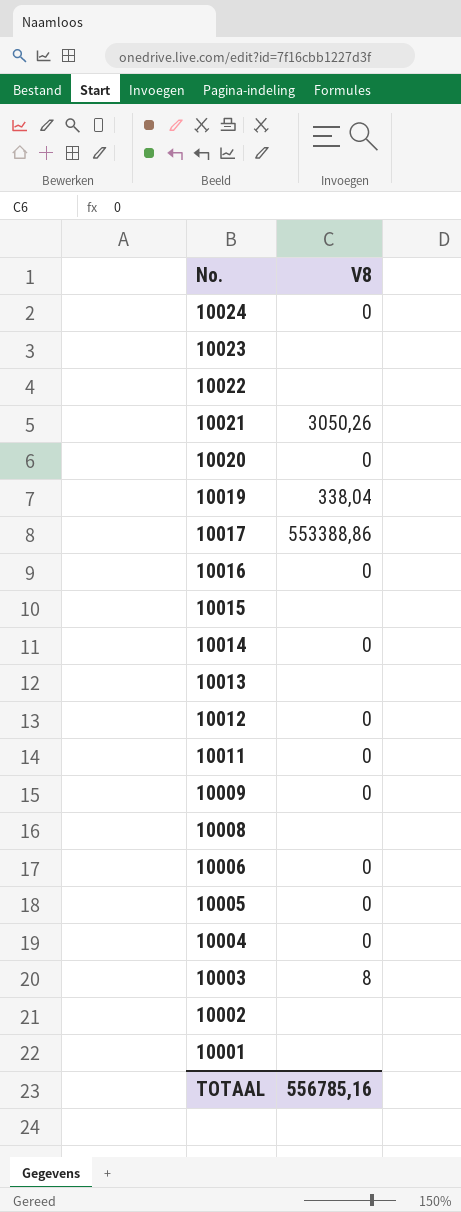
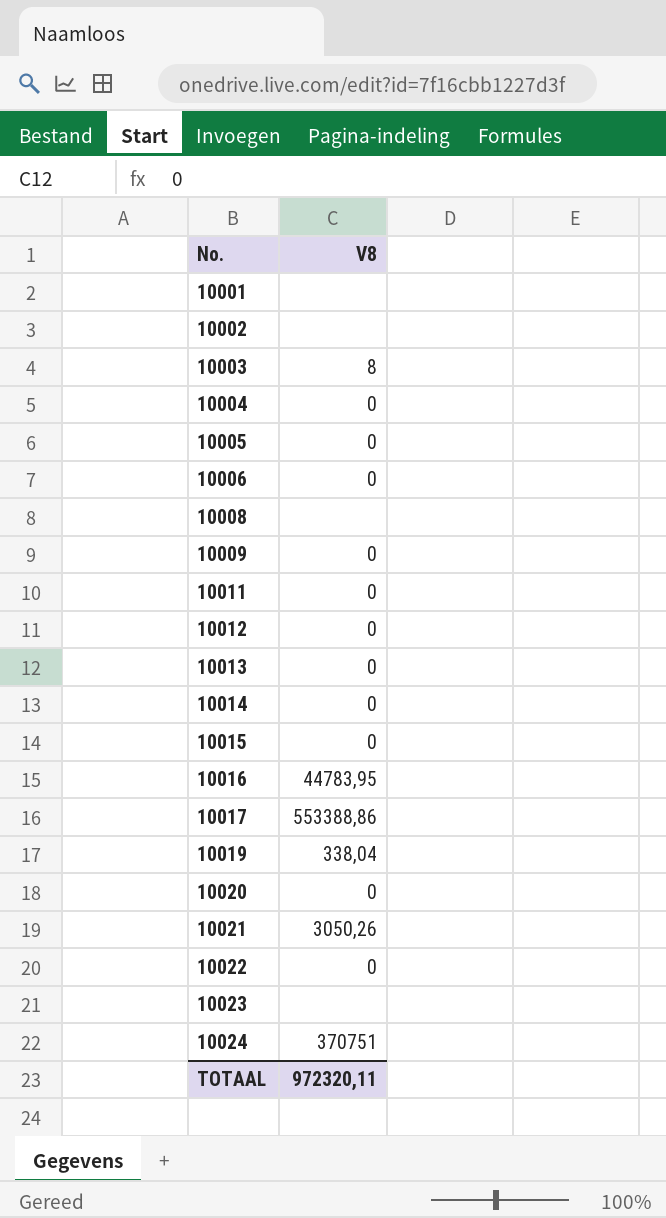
row order: No. descending -> No. ascending
10013 | V8: none -> 0
10015 | V8: none -> 0
10016 | V8: 0 -> 44783,95
10022 | V8: none -> 0
10024 | V8: 0 -> 370751
TOTAAL | V8: 556785,16 -> 972320,11

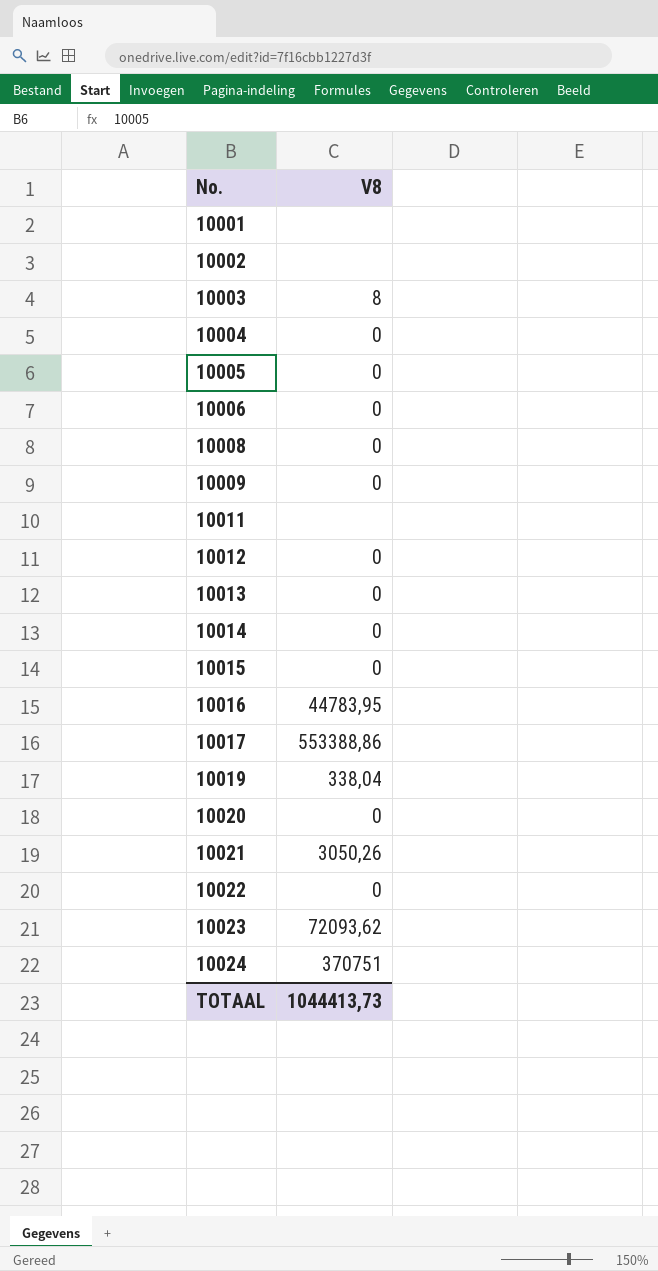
10008 | V8: none -> 0
10011 | V8: 0 -> none
10023 | V8: none -> 72093,62
TOTAAL | V8: 972320,11 -> 1044413,73

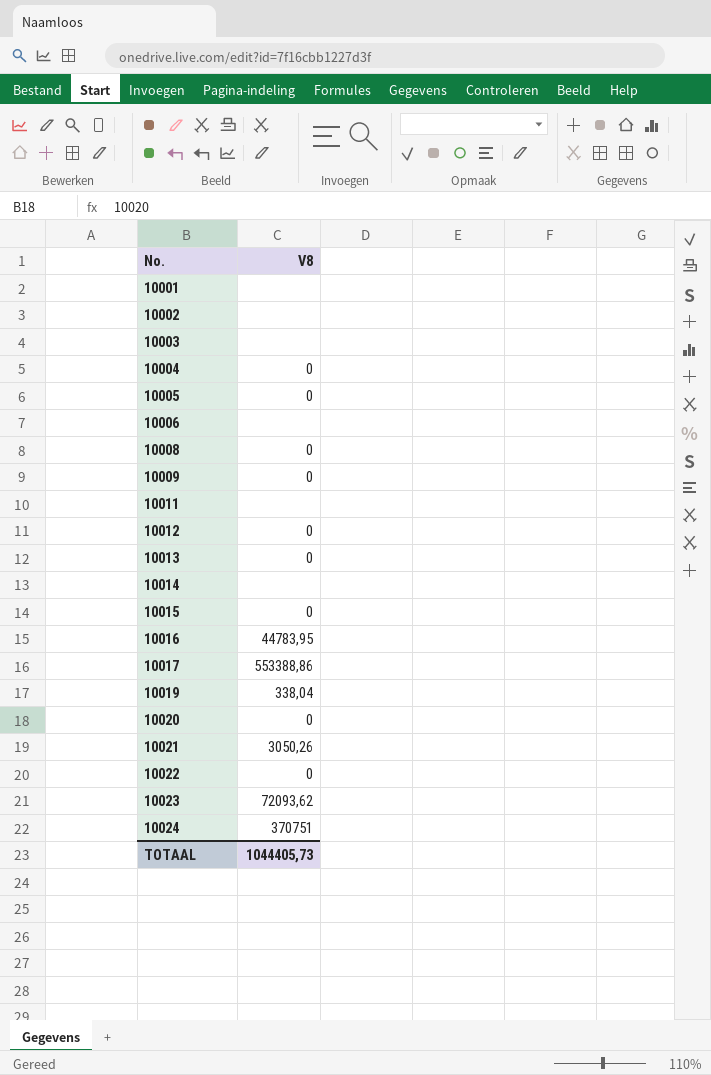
10003 | V8: 8 -> none
10006 | V8: 0 -> none
10014 | V8: 0 -> none
TOTAAL | V8: 1044413,73 -> 1044405,73

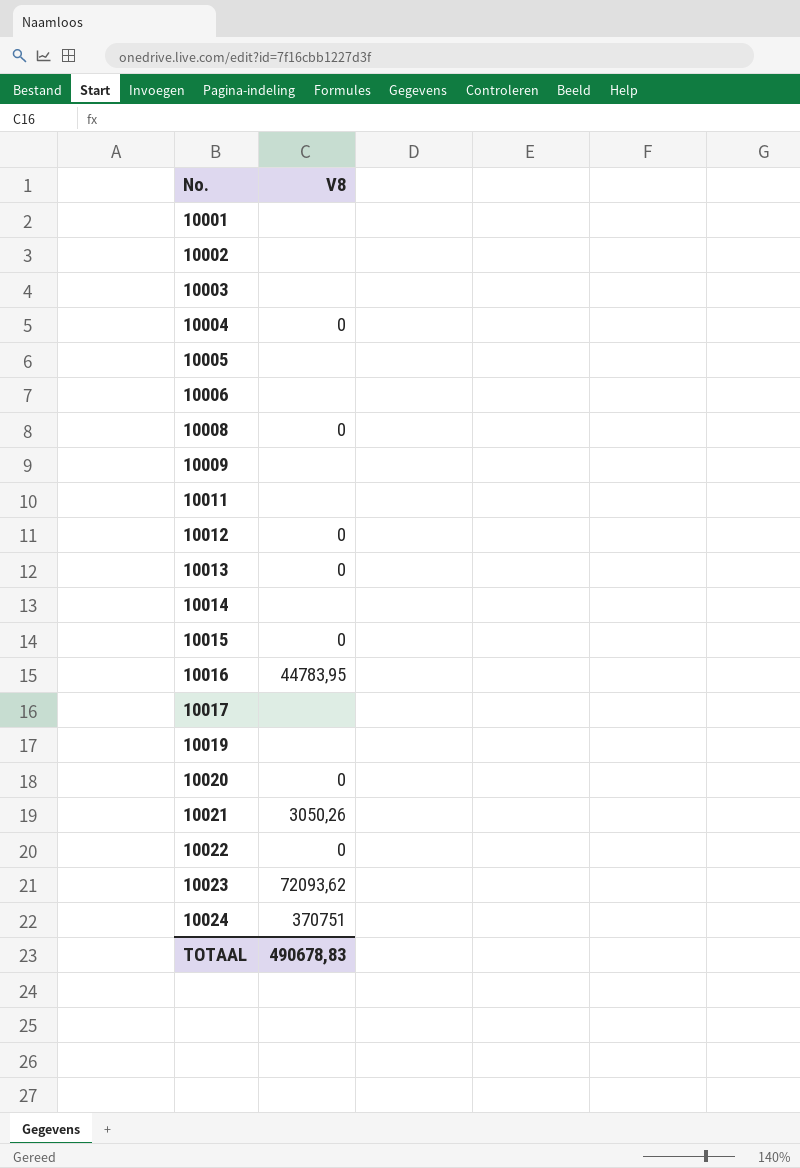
10005 | V8: 0 -> none
10009 | V8: 0 -> none
10017 | V8: 553388,86 -> none
10019 | V8: 338,04 -> none
TOTAAL | V8: 1044405,73 -> 490678,83

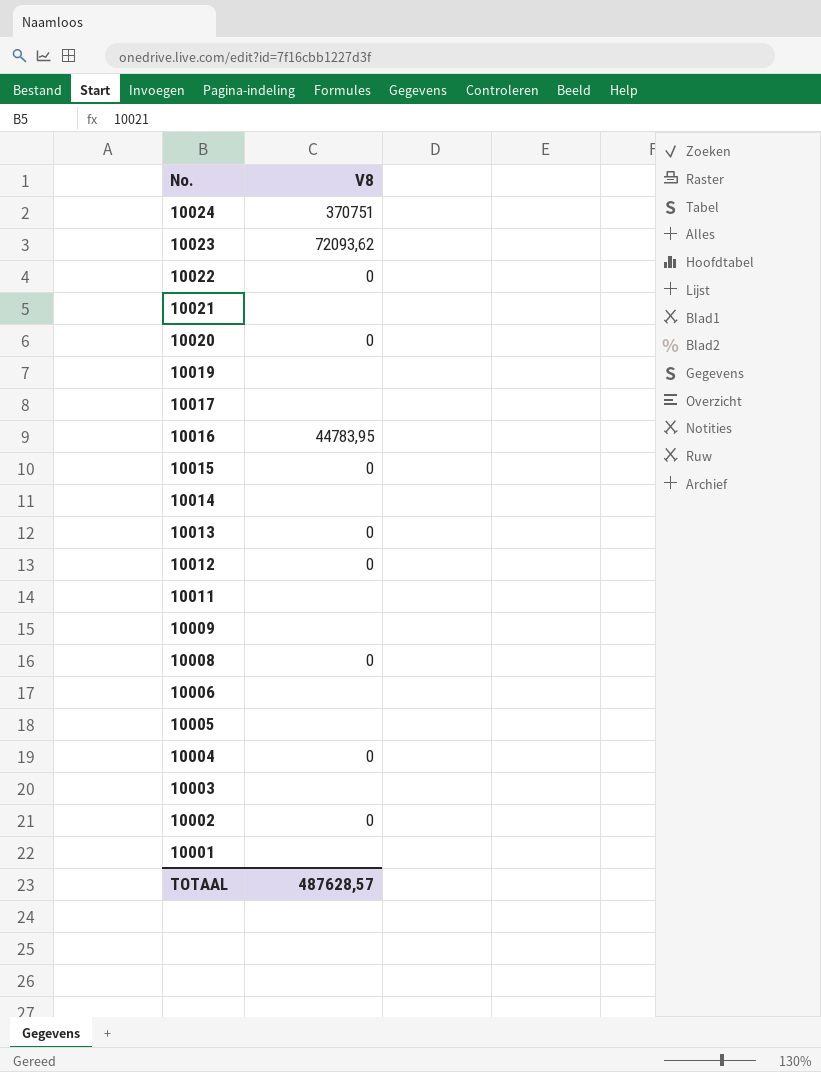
row order: No. ascending -> No. descending
10021 | V8: 3050,26 -> none
10002 | V8: none -> 0
TOTAAL | V8: 490678,83 -> 487628,57

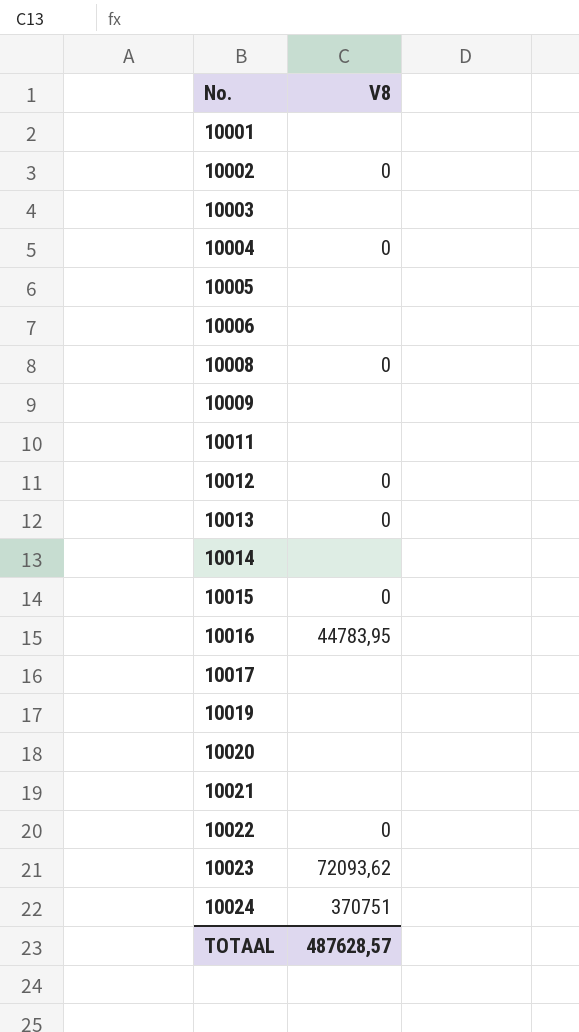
row order: No. descending -> No. ascending
10020 | V8: 0 -> none

